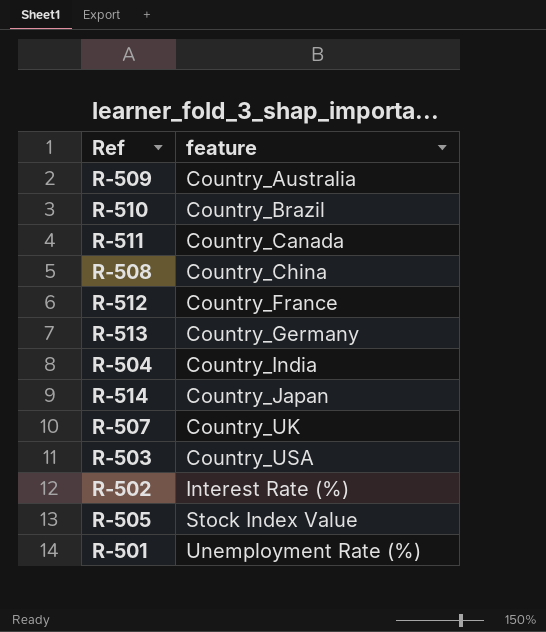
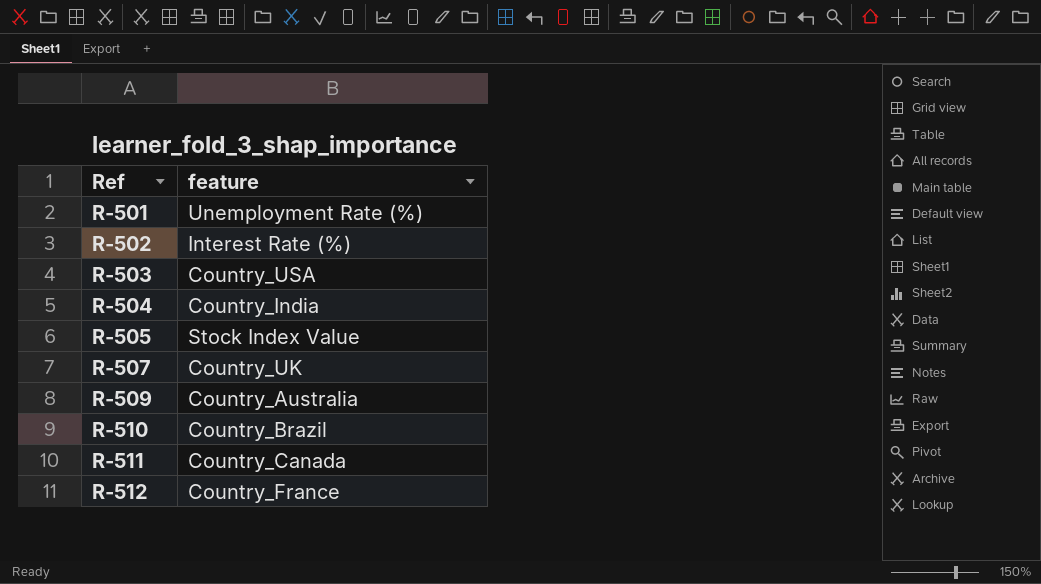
row order: feature ascending -> Ref ascending
row R-508: Country_China -> none
row R-513: Country_Germany -> none
row R-514: Country_Japan -> none

